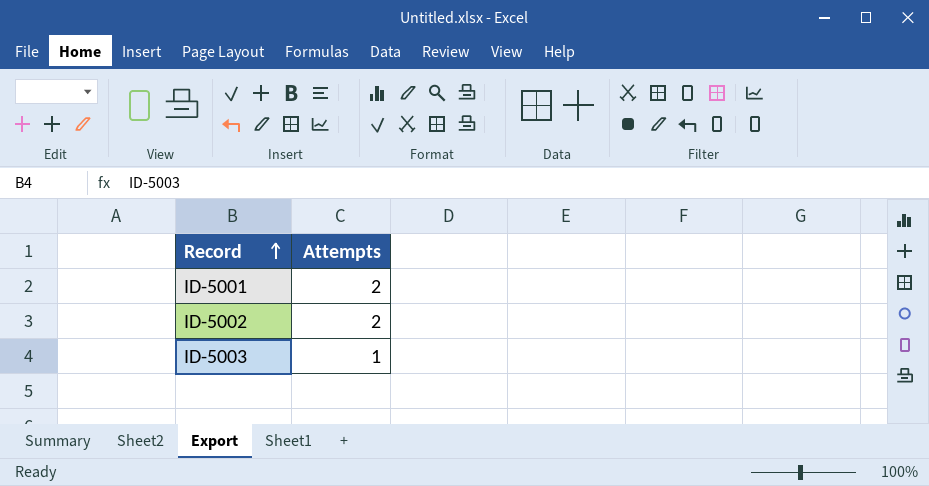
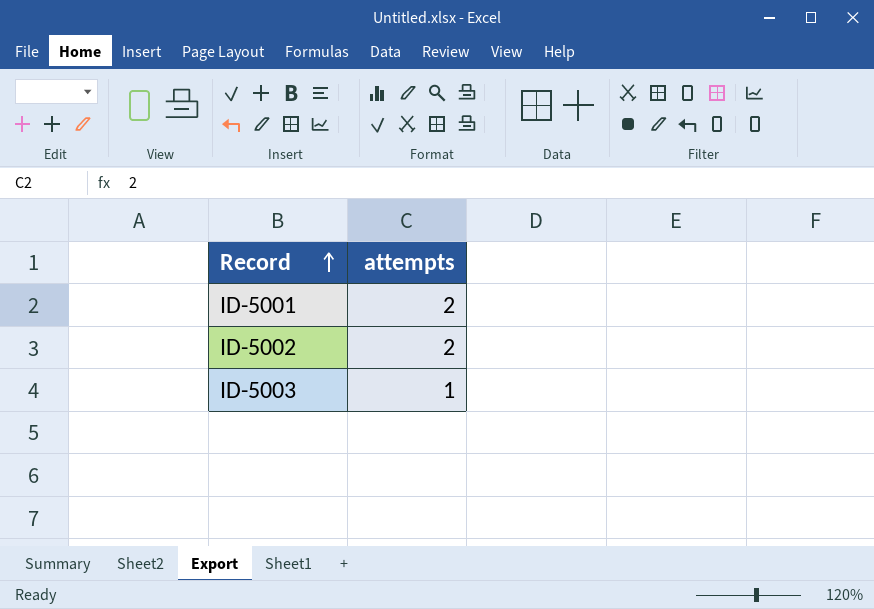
column name: Attempts -> attempts

